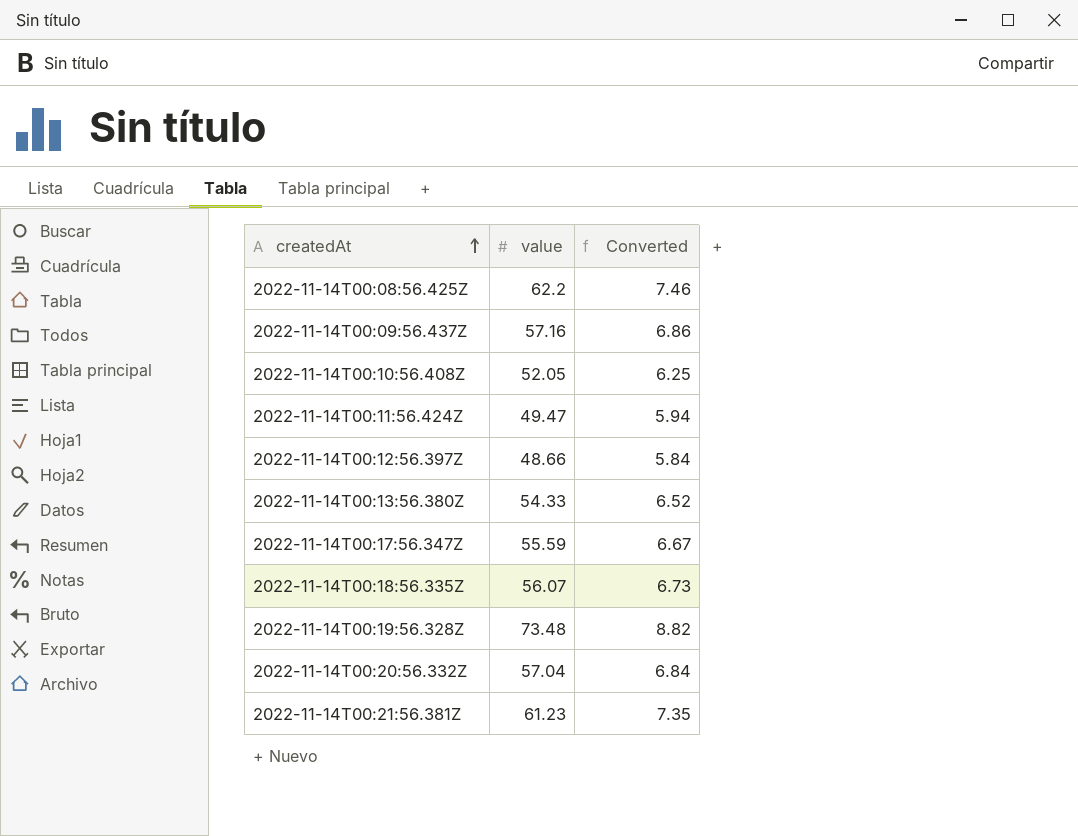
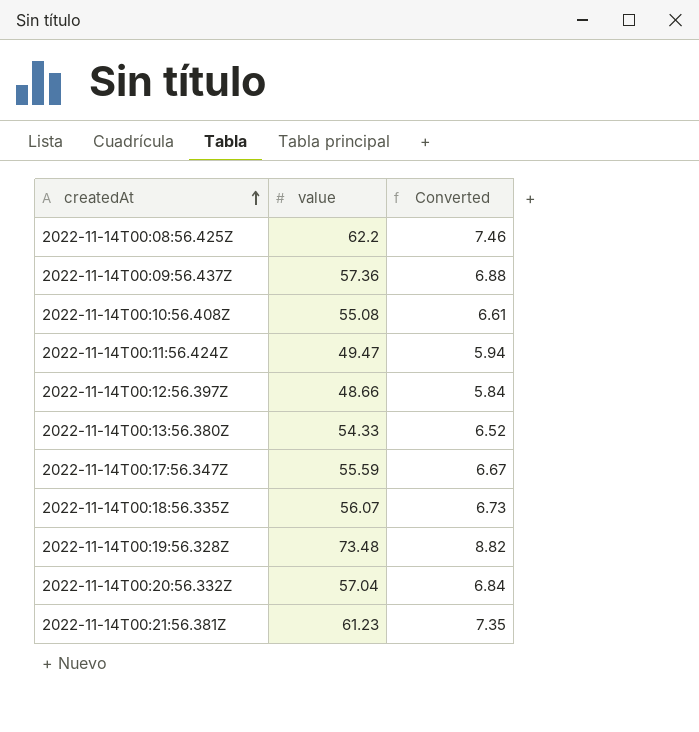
2022-11-14T00:09:56.437Z | value: 57.16 -> 57.36
2022-11-14T00:09:56.437Z | Converted: 6.86 -> 6.88
2022-11-14T00:10:56.408Z | value: 52.05 -> 55.08
2022-11-14T00:10:56.408Z | Converted: 6.25 -> 6.61

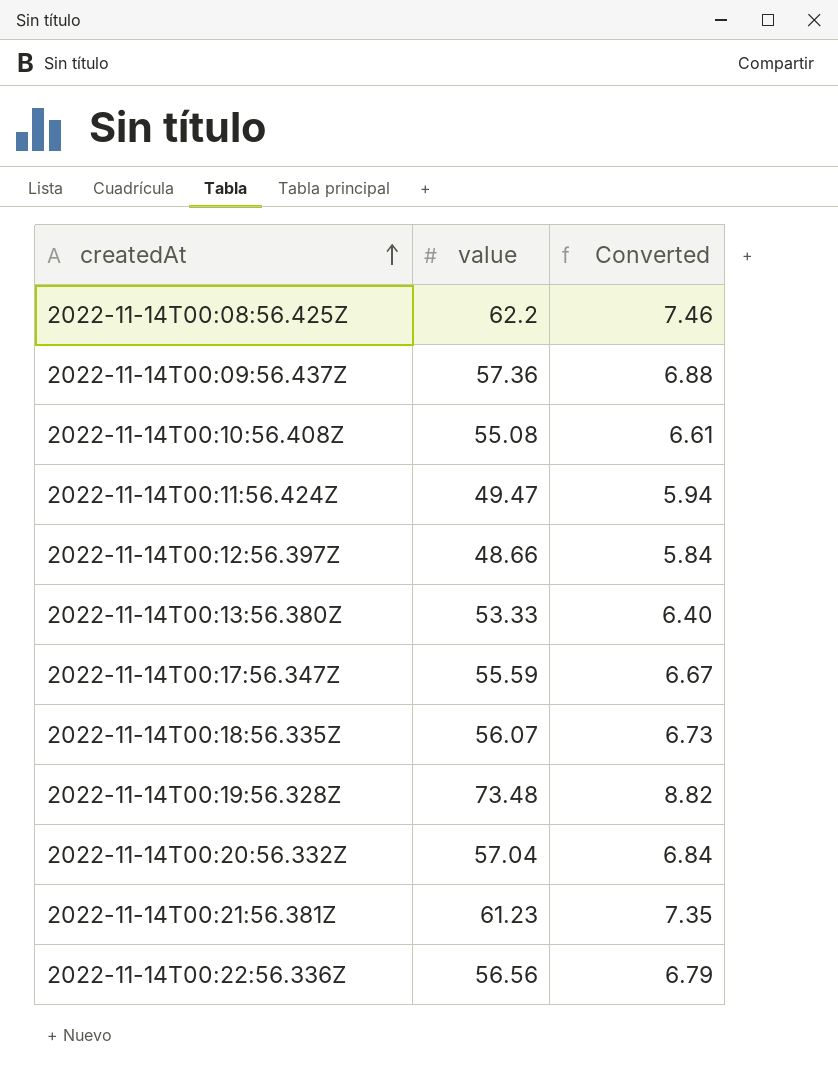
2022-11-14T00:13:56.380Z | value: 54.33 -> 53.33
2022-11-14T00:13:56.380Z | Converted: 6.52 -> 6.40
row 2022-11-14T00:22:56.336Z: none -> 56.56 | 6.79

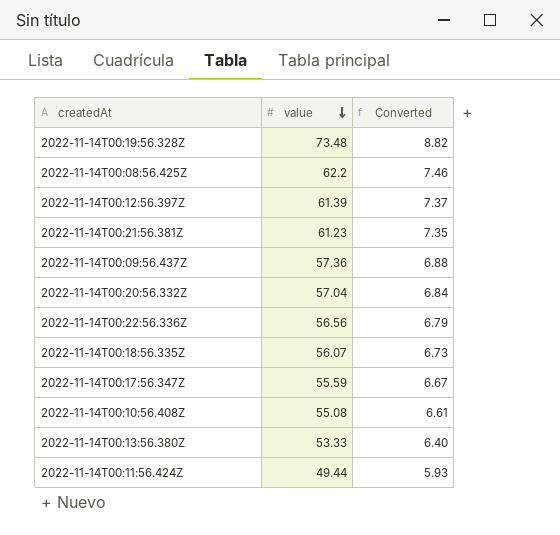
row order: createdAt ascending -> value descending
2022-11-14T00:12:56.397Z | value: 48.66 -> 61.39
2022-11-14T00:12:56.397Z | Converted: 5.84 -> 7.37
2022-11-14T00:11:56.424Z | value: 49.47 -> 49.44
2022-11-14T00:11:56.424Z | Converted: 5.94 -> 5.93

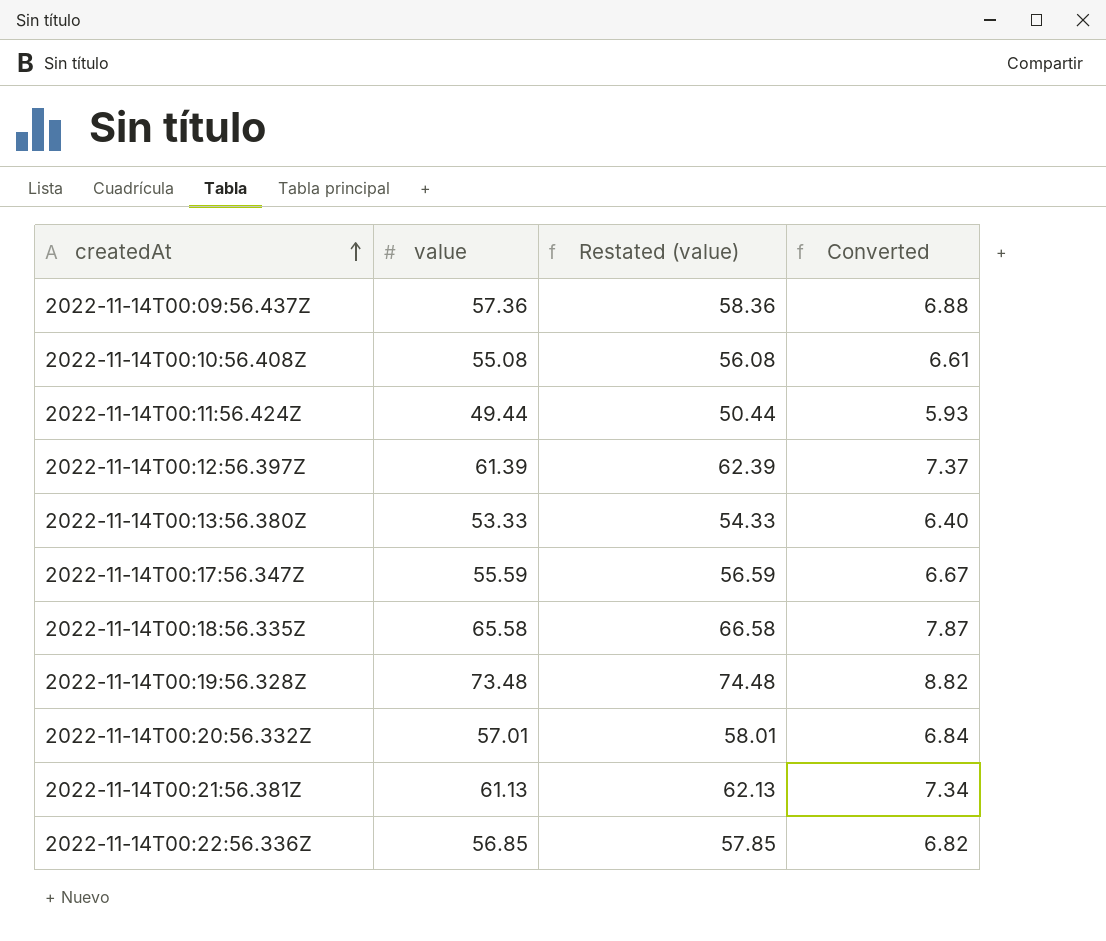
row order: value descending -> createdAt ascending
column Restated (value) | formula: none -> [value] + 1
row 2022-11-14T00:08:56.425Z: 62.2 | 7.46 -> none
2022-11-14T00:18:56.335Z | value: 56.07 -> 65.58
2022-11-14T00:18:56.335Z | Converted: 6.73 -> 7.87
2022-11-14T00:20:56.332Z | value: 57.04 -> 57.01
2022-11-14T00:21:56.381Z | value: 61.23 -> 61.13
2022-11-14T00:21:56.381Z | Converted: 7.35 -> 7.34
2022-11-14T00:22:56.336Z | value: 56.56 -> 56.85
2022-11-14T00:22:56.336Z | Converted: 6.79 -> 6.82

